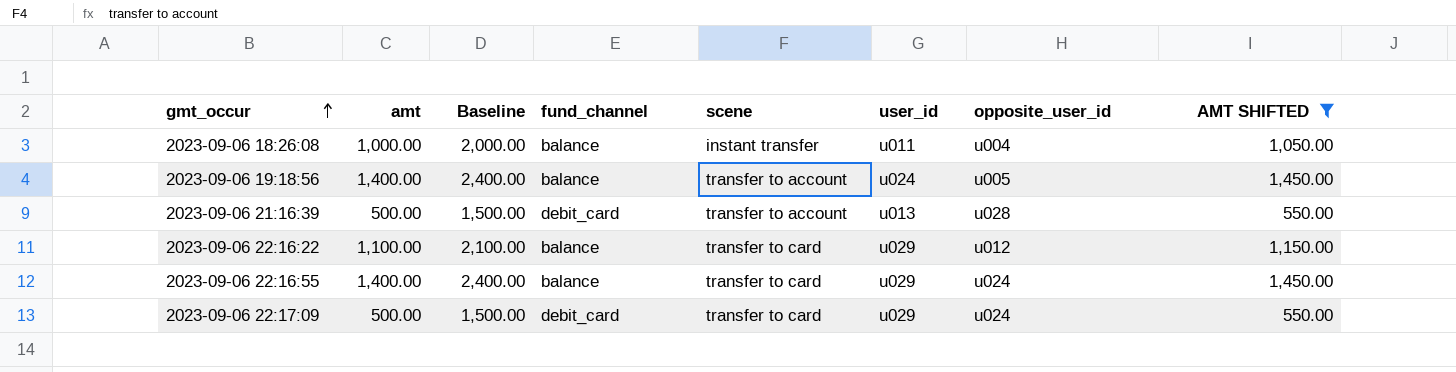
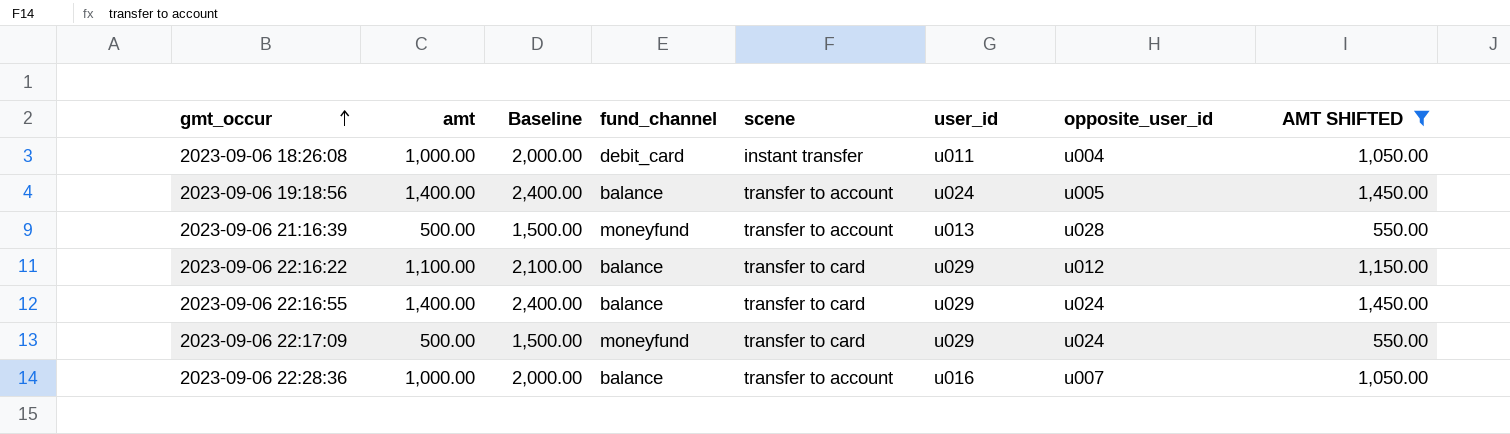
2023-09-06 18:26:08 | fund_channel: balance -> debit_card
2023-09-06 21:16:39 | fund_channel: debit_card -> moneyfund
2023-09-06 22:17:09 | fund_channel: debit_card -> moneyfund
row 2023-09-06 22:28:36: none -> 1,000.00 | 2,000.00 | balance | transfer to account | u016 | u007 | 1,050.00

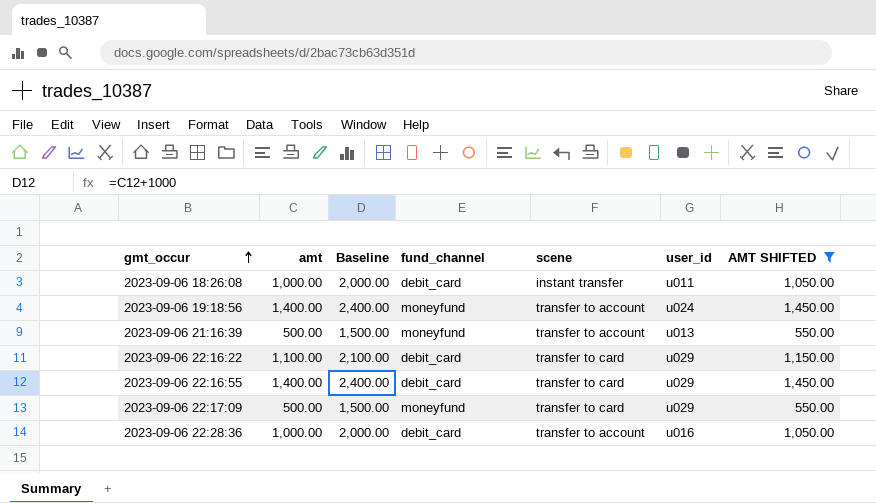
column opposite_user_id | position: 7 -> none
2023-09-06 19:18:56 | fund_channel: balance -> moneyfund
2023-09-06 22:16:22 | fund_channel: balance -> debit_card
2023-09-06 22:16:55 | fund_channel: balance -> debit_card
2023-09-06 22:28:36 | fund_channel: balance -> debit_card

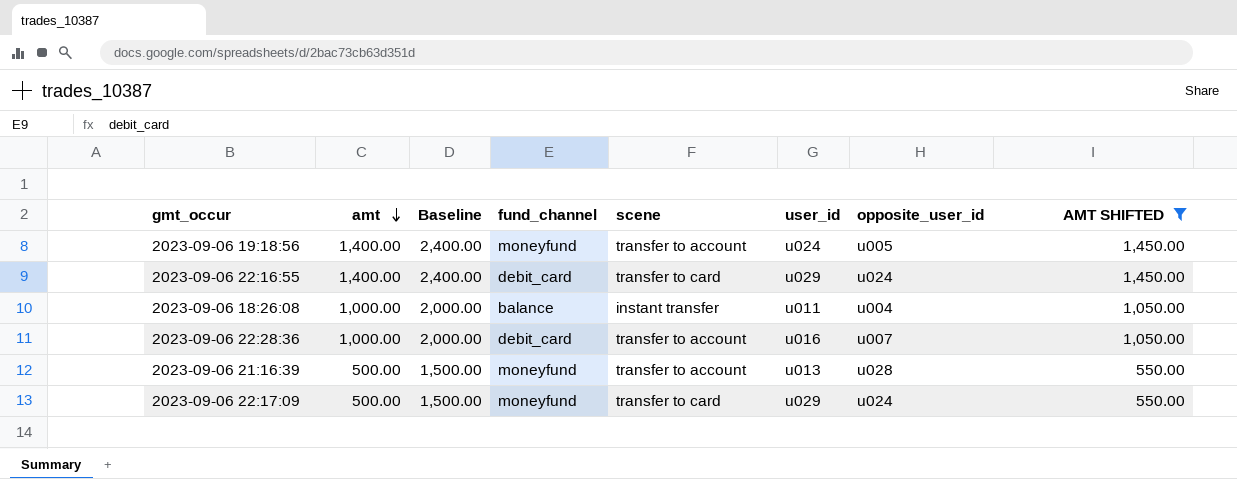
row order: gmt_occur ascending -> amt descending
column opposite_user_id | position: none -> 7
row 2023-09-06 22:16:22: 1,100.00 | 2,100.00 | debit_card | transfer to card | u029 | 1,150.00 -> none
2023-09-06 18:26:08 | fund_channel: debit_card -> balance

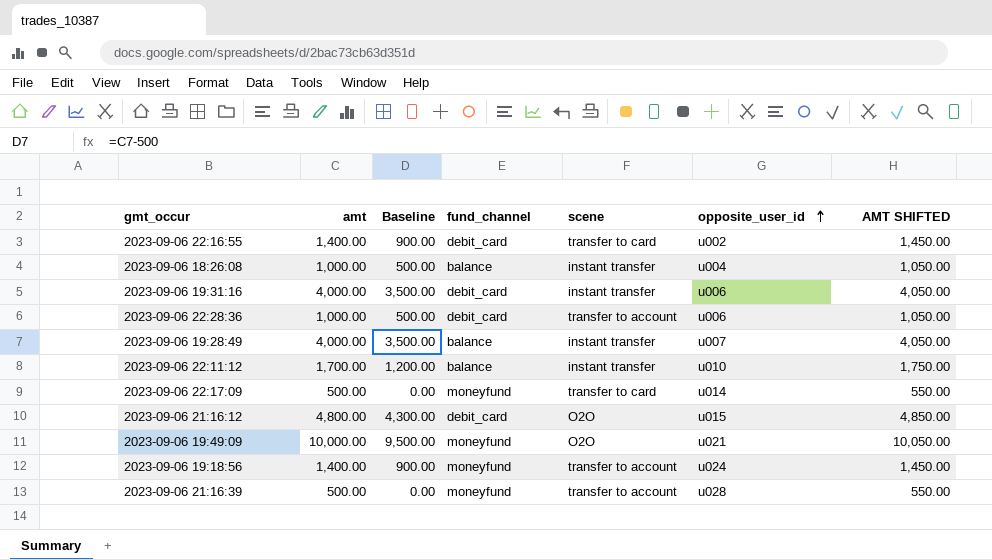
filter: AMT SHIFTED <= 1,450.00 -> none
row order: amt descending -> opposite_user_id ascending
column user_id | position: 6 -> none
column Baseline | formula: [amt] + 1000 -> [amt] - 500
2023-09-06 22:16:55 | opposite_user_id: u024 -> u002
2023-09-06 22:28:36 | opposite_user_id: u007 -> u006
2023-09-06 22:17:09 | opposite_user_id: u024 -> u014
2023-09-06 19:18:56 | opposite_user_id: u005 -> u024

